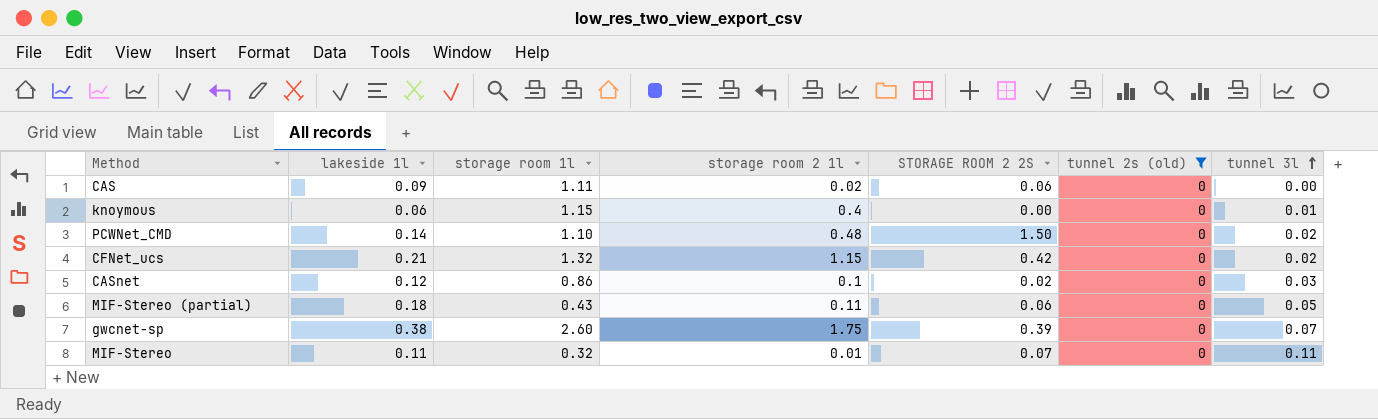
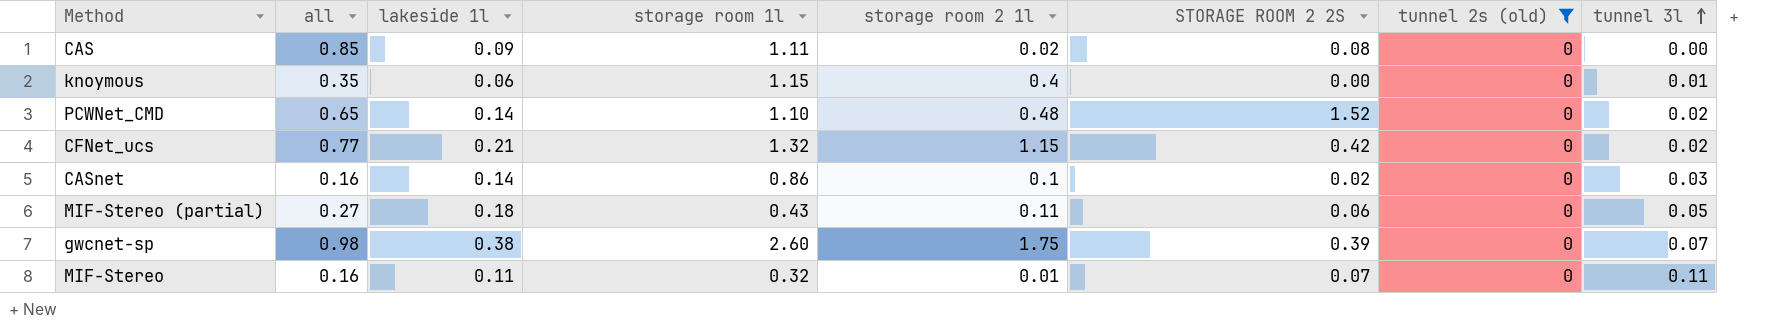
column all | position: none -> 2
CAS | STORAGE ROOM 2 2S: 0.06 -> 0.08
PCWNet_CMD | STORAGE ROOM 2 2S: 1.50 -> 1.52
CASnet | lakeside 1l: 0.12 -> 0.14

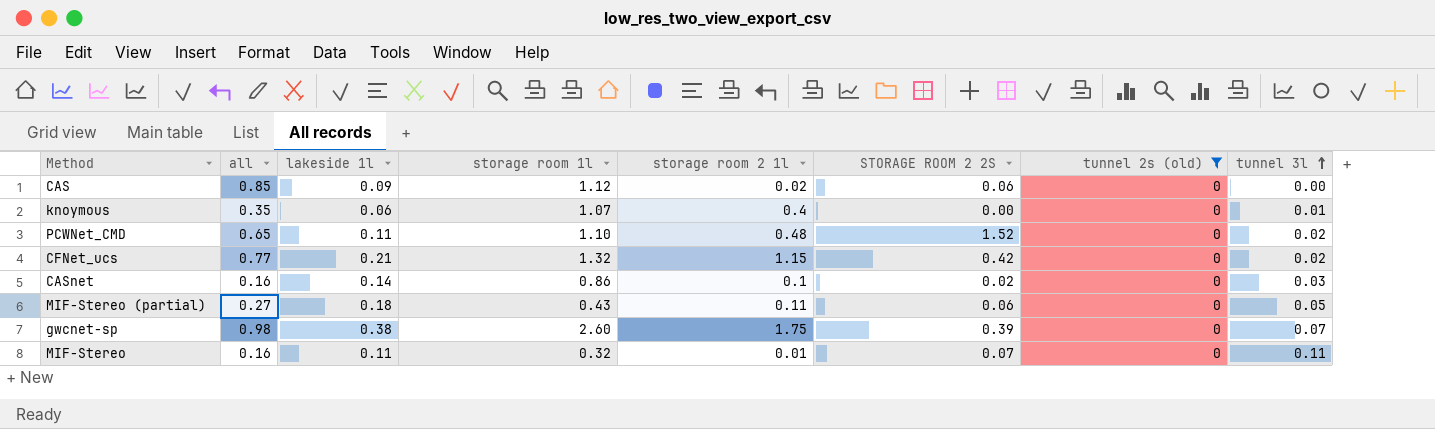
CAS | storage room 1l: 1.11 -> 1.12
CAS | STORAGE ROOM 2 2S: 0.08 -> 0.06
knoymous | storage room 1l: 1.15 -> 1.07
PCWNet_CMD | lakeside 1l: 0.14 -> 0.11

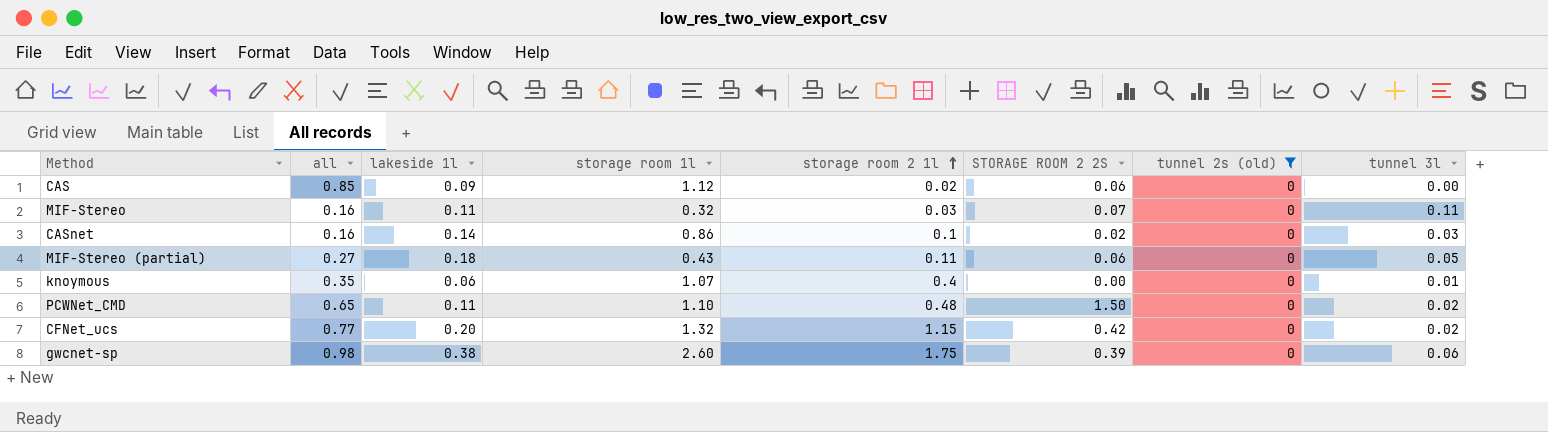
row order: tunnel 3l ascending -> storage room 2 1l ascending
MIF-Stereo | storage room 2 1l: 0.01 -> 0.03
PCWNet_CMD | STORAGE ROOM 2 2S: 1.52 -> 1.50
CFNet_ucs | lakeside 1l: 0.21 -> 0.20
gwcnet-sp | tunnel 3l: 0.07 -> 0.06

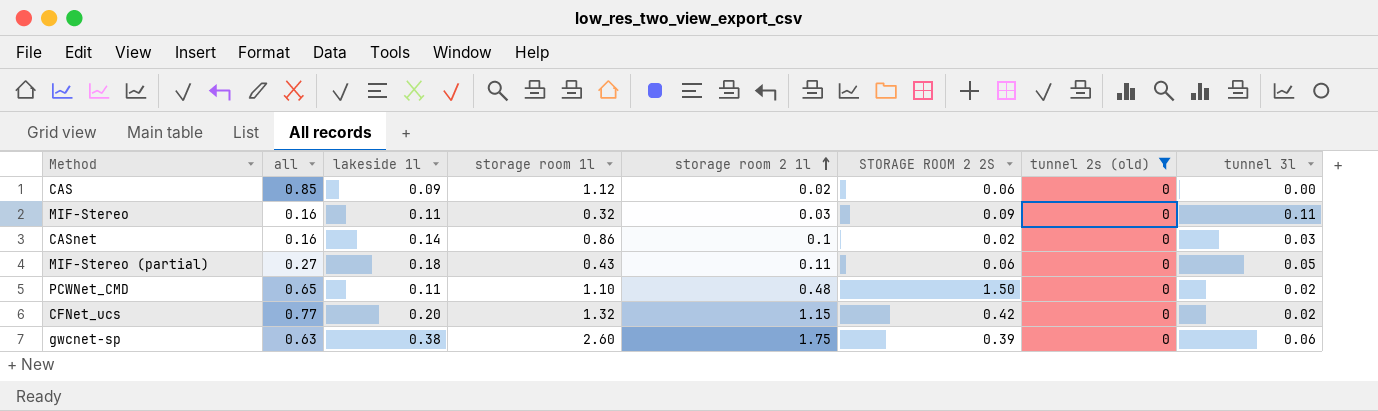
row knoymous: 0.35 | 0.06 | 1.07 | 0.4 | 0.00 | 0 | 0.01 -> none
MIF-Stereo | STORAGE ROOM 2 2S: 0.07 -> 0.09
gwcnet-sp | all: 0.98 -> 0.63

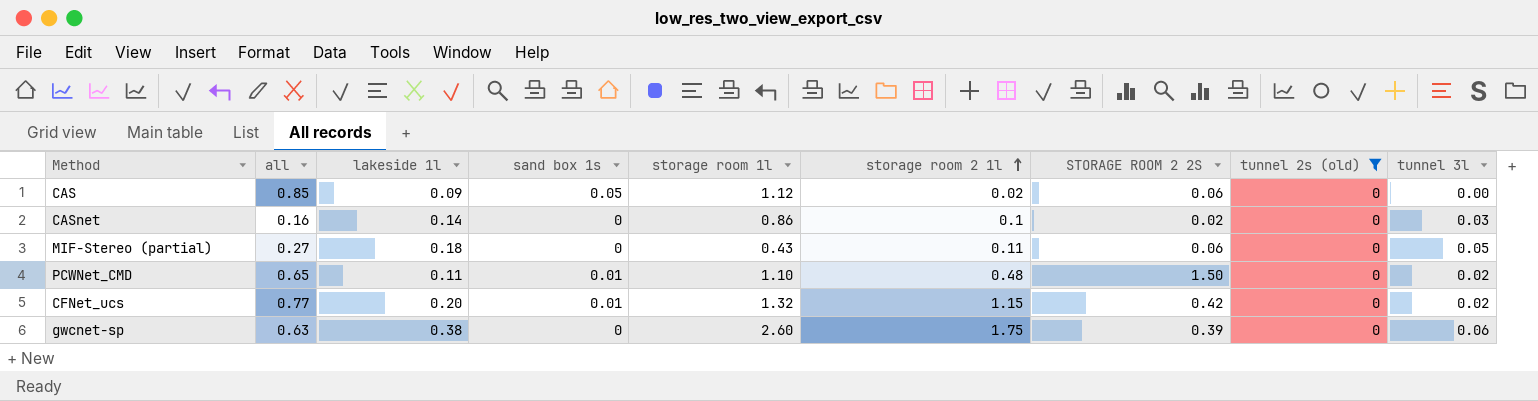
column sand box 1s | position: none -> 4
row MIF-Stereo: 0.16 | 0.11 | 0.32 | 0.03 | 0.09 | 0 | 0.11 -> none

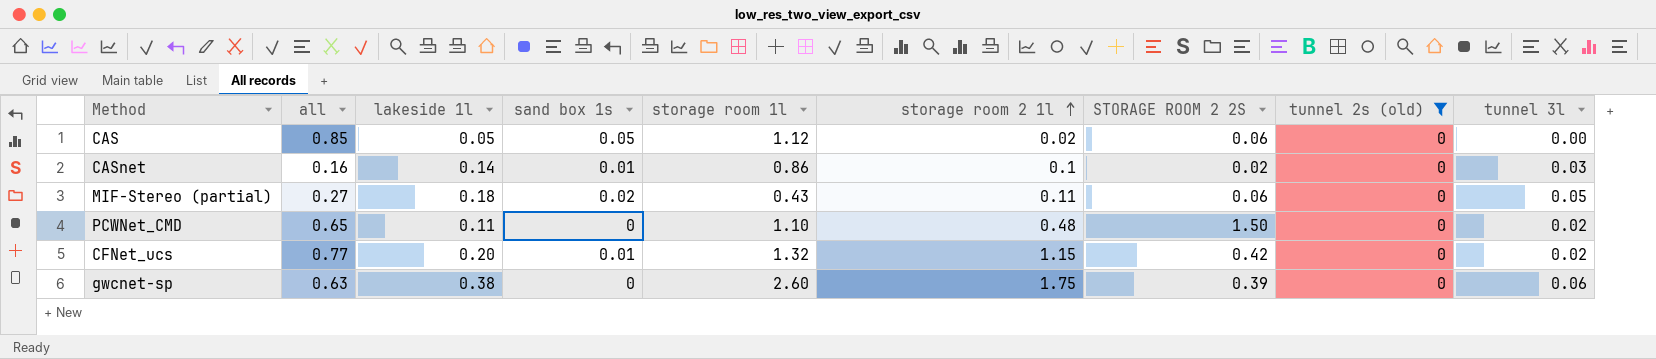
CAS | lakeside 1l: 0.09 -> 0.05
CASnet | sand box 1s: 0 -> 0.01
MIF-Stereo (partial) | sand box 1s: 0 -> 0.02
PCWNet_CMD | sand box 1s: 0.01 -> 0

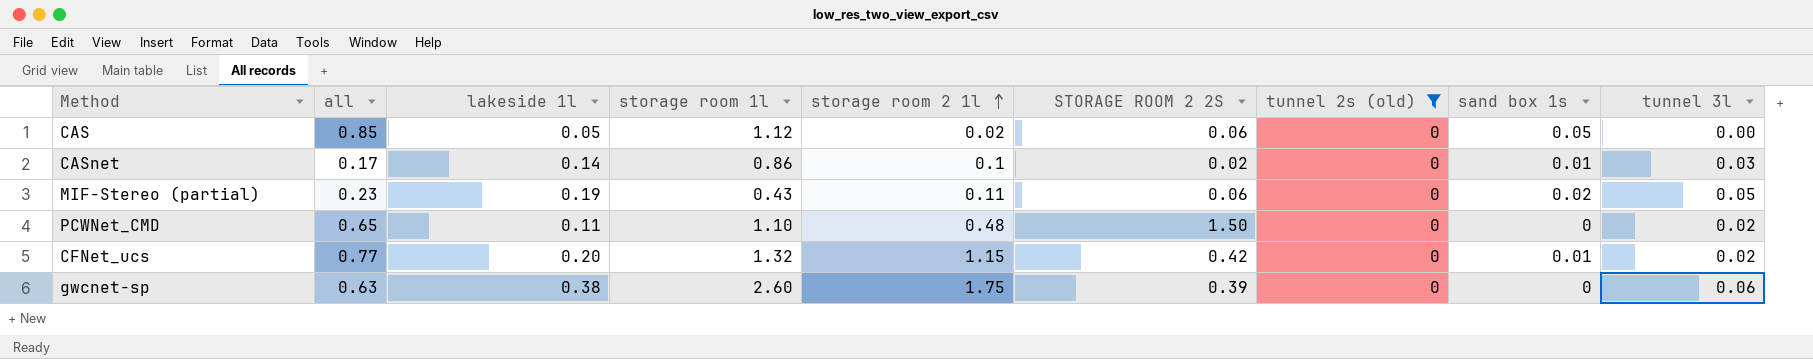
column sand box 1s | position: 4 -> 8
CASnet | all: 0.16 -> 0.17
MIF-Stereo (partial) | all: 0.27 -> 0.23
MIF-Stereo (partial) | lakeside 1l: 0.18 -> 0.19

